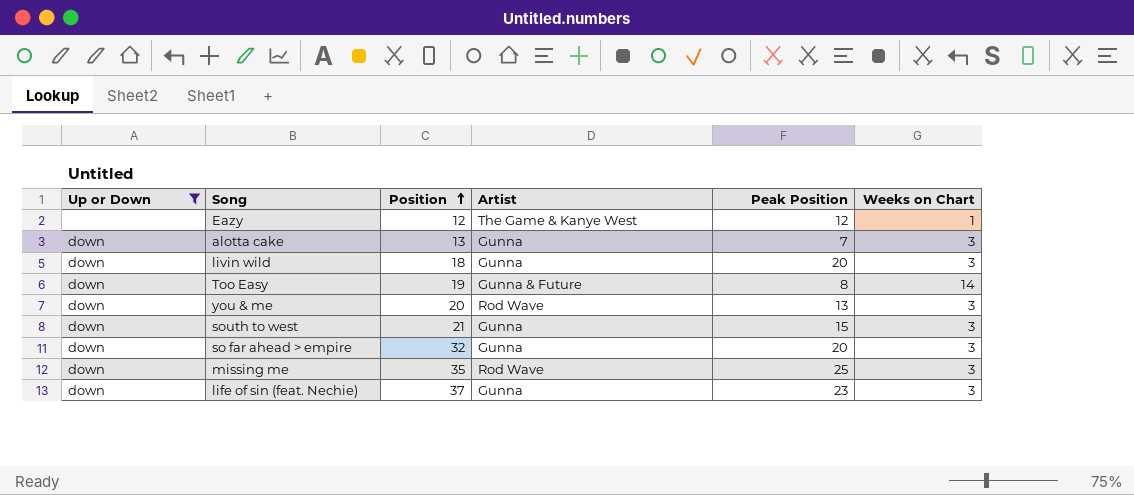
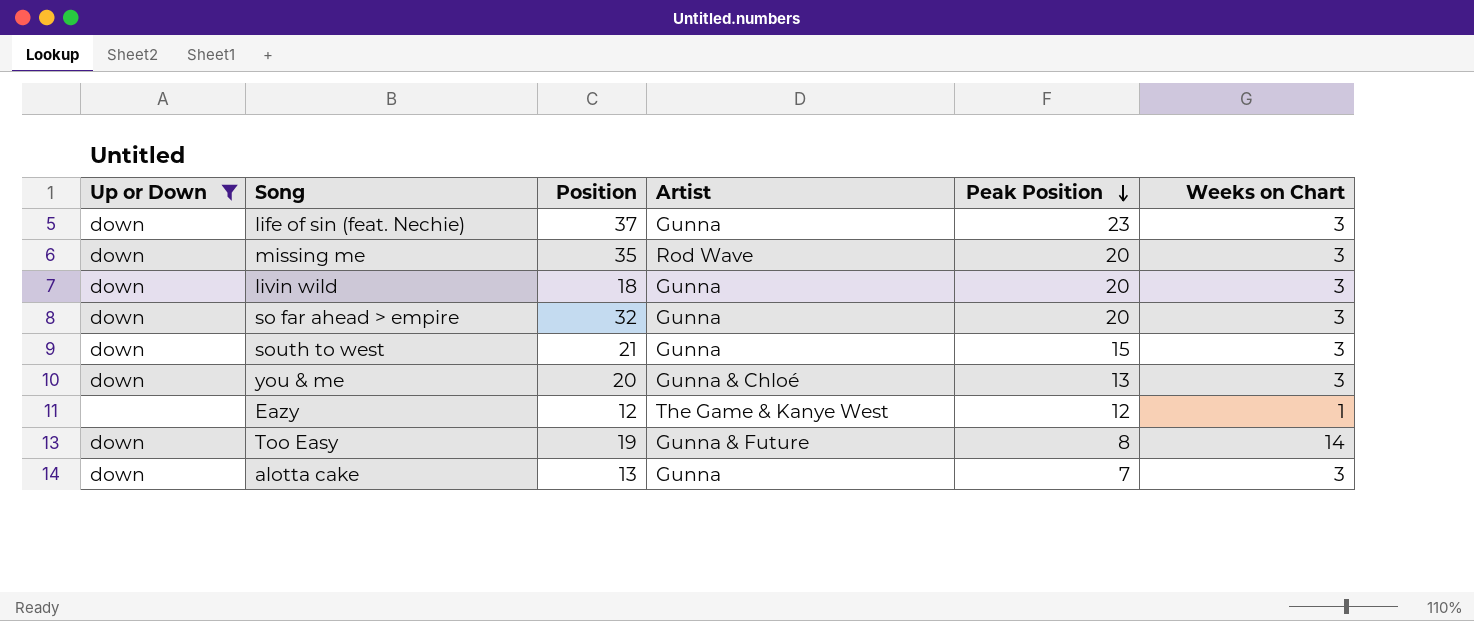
row order: Position ascending -> Peak Position descending
missing me | Peak Position: 25 -> 20
you & me | Artist: Rod Wave -> Gunna & Chloé

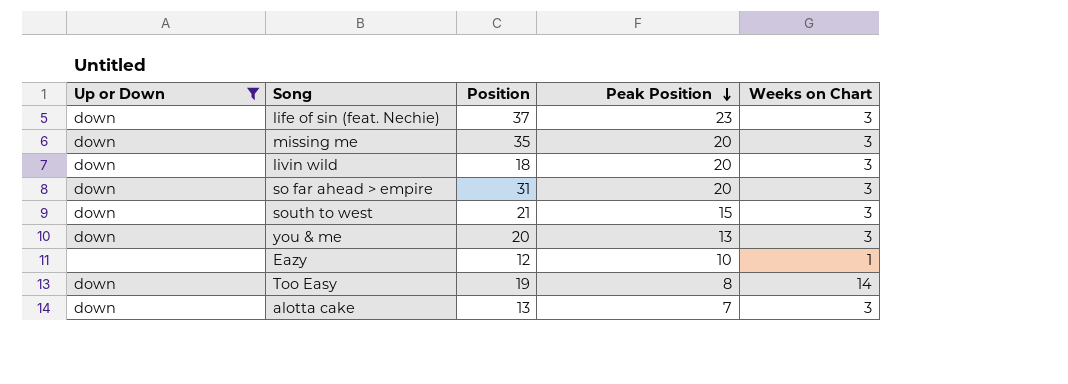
column Artist | position: 4 -> none
so far ahead > empire | Position: 32 -> 31
Eazy | Peak Position: 12 -> 10

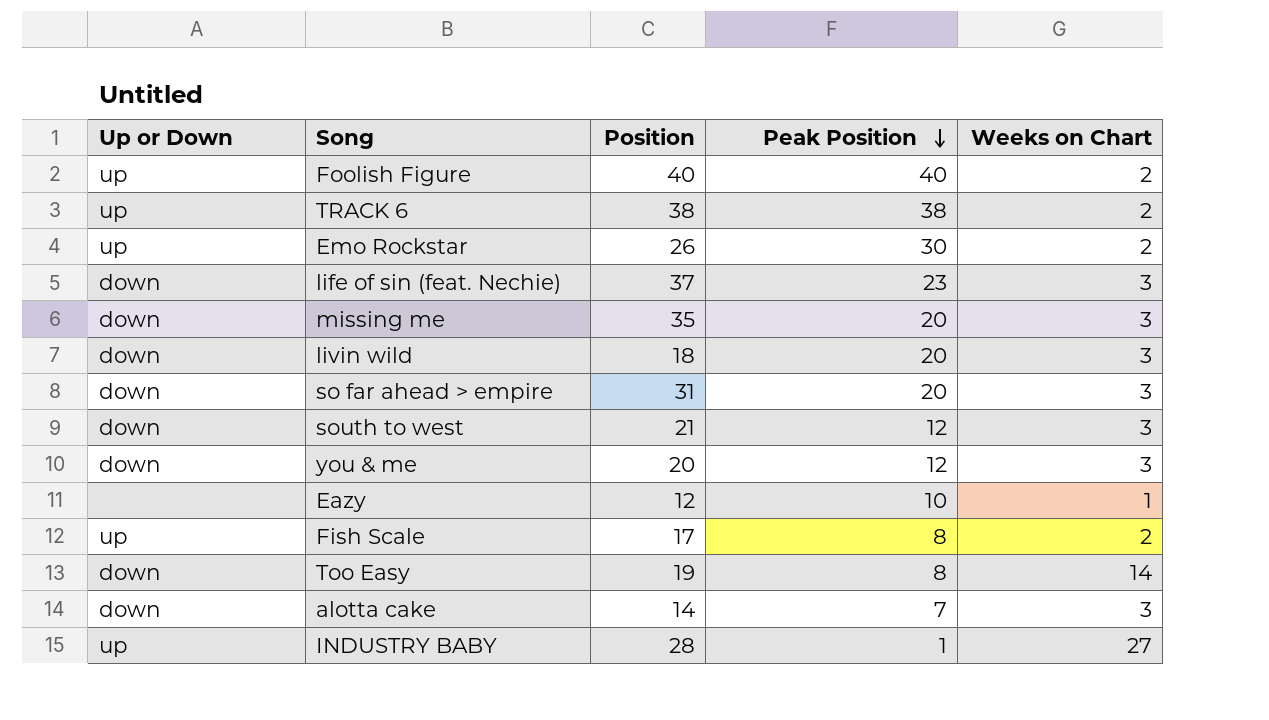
filter: Up or Down != up -> none
south to west | Peak Position: 15 -> 12
you & me | Peak Position: 13 -> 12
alotta cake | Position: 13 -> 14

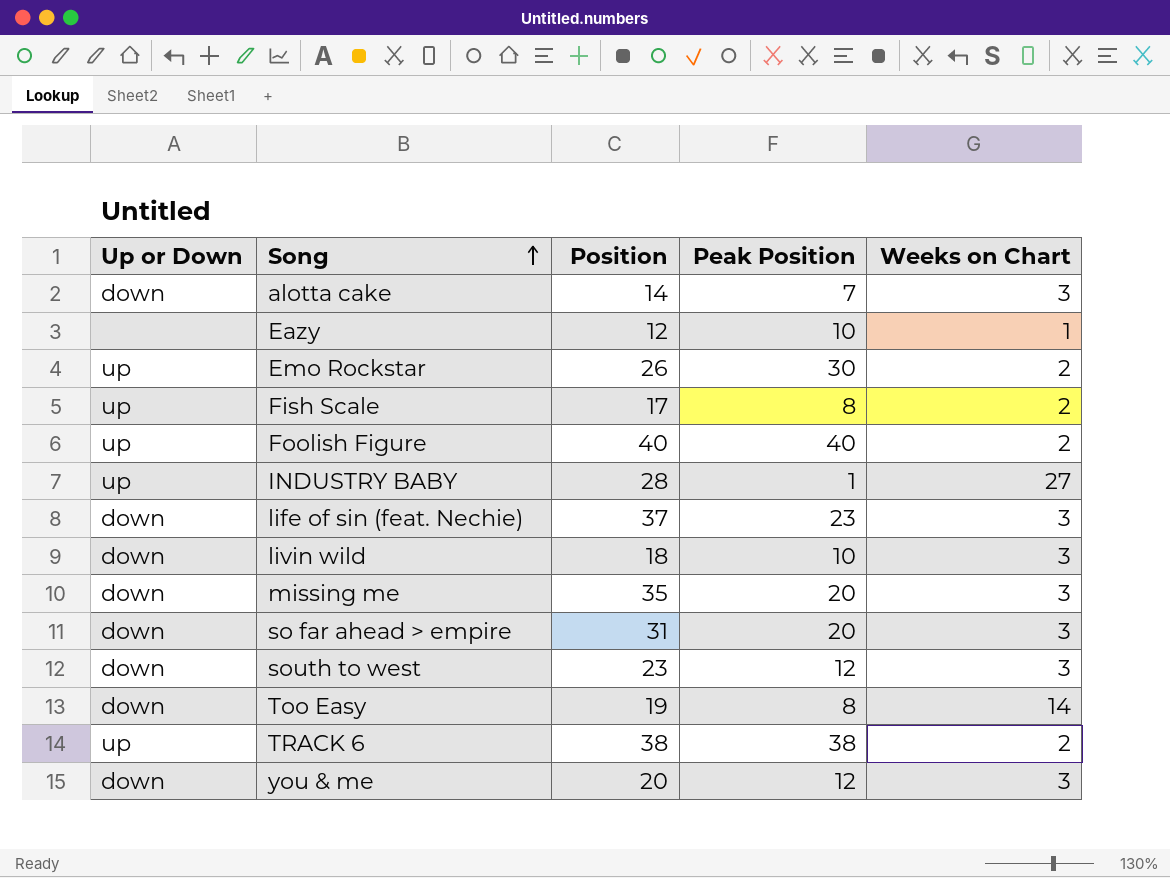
row order: Peak Position descending -> Song ascending
livin wild | Peak Position: 20 -> 10
south to west | Position: 21 -> 23

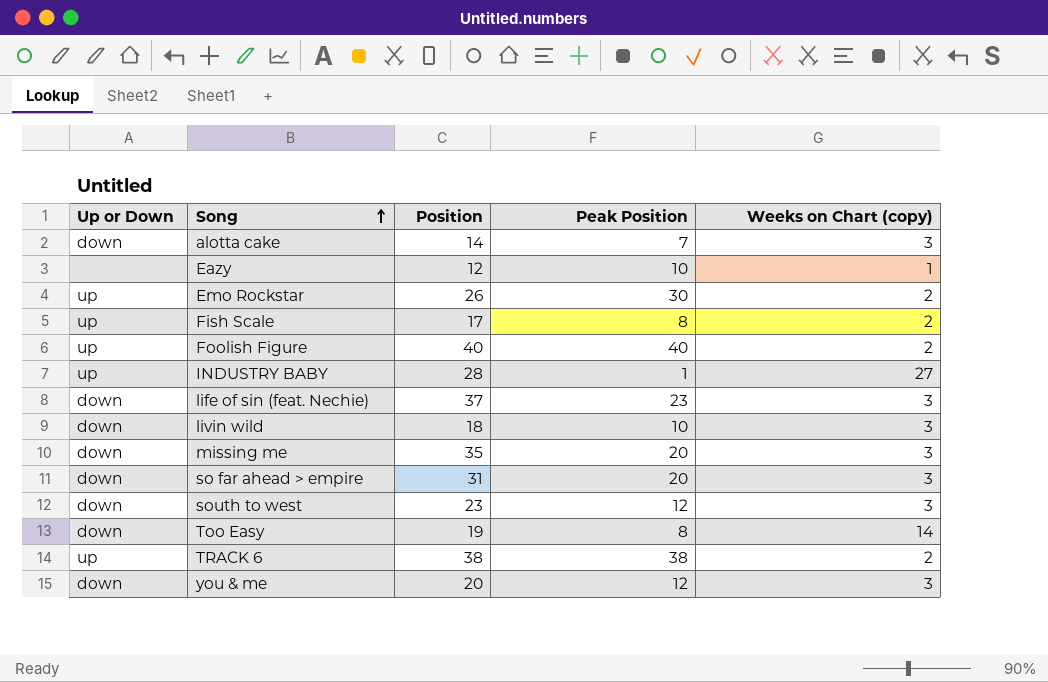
column name: Weeks on Chart -> Weeks on Chart (copy)

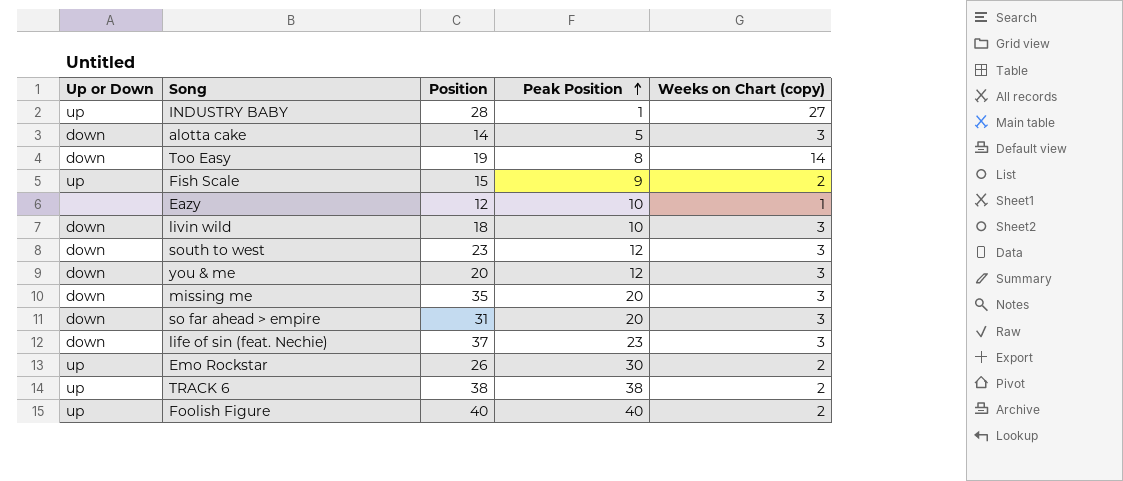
row order: Song ascending -> Peak Position ascending
alotta cake | Peak Position: 7 -> 5
Fish Scale | Position: 17 -> 15
Fish Scale | Peak Position: 8 -> 9

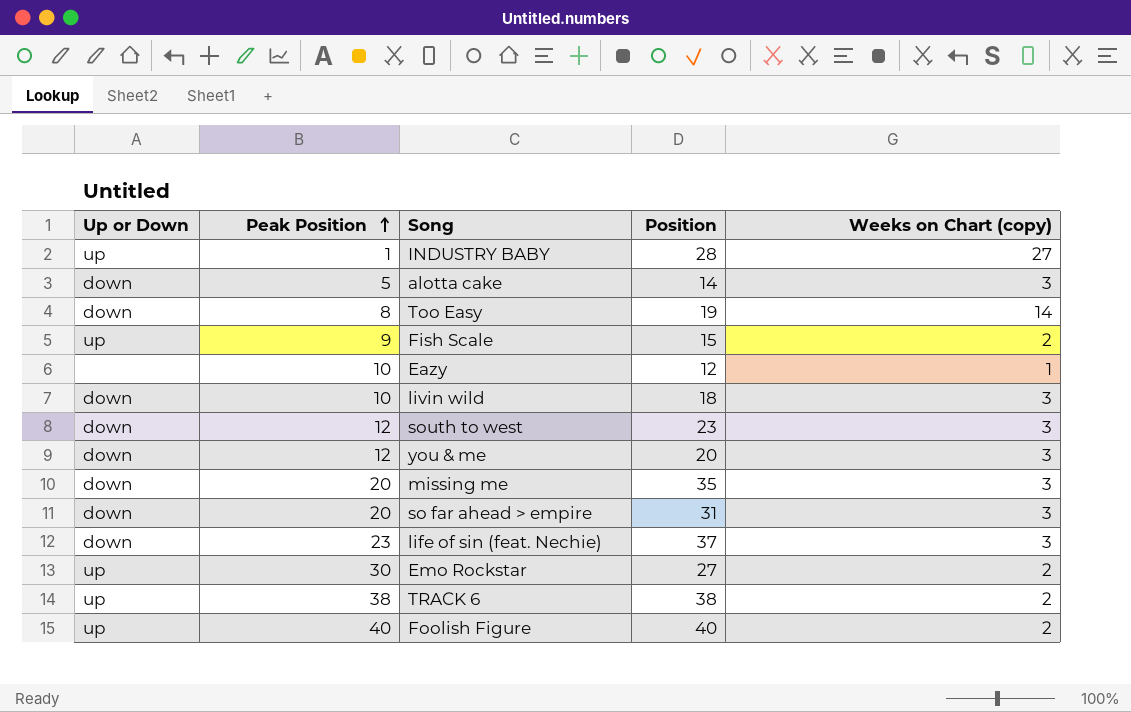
column Peak Position | position: 4 -> 2
Emo Rockstar | Position: 26 -> 27

